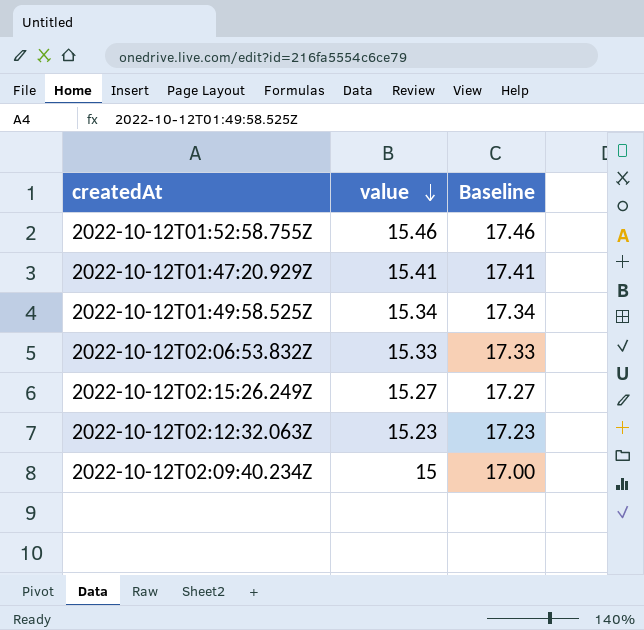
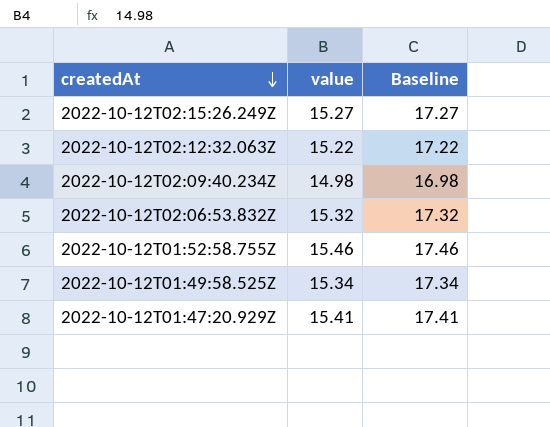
row order: value descending -> createdAt descending
2022-10-12T02:12:32.063Z | value: 15.23 -> 15.22
2022-10-12T02:12:32.063Z | Baseline: 17.23 -> 17.22
2022-10-12T02:09:40.234Z | value: 15 -> 14.98
2022-10-12T02:09:40.234Z | Baseline: 17.00 -> 16.98
2022-10-12T02:06:53.832Z | value: 15.33 -> 15.32
2022-10-12T02:06:53.832Z | Baseline: 17.33 -> 17.32

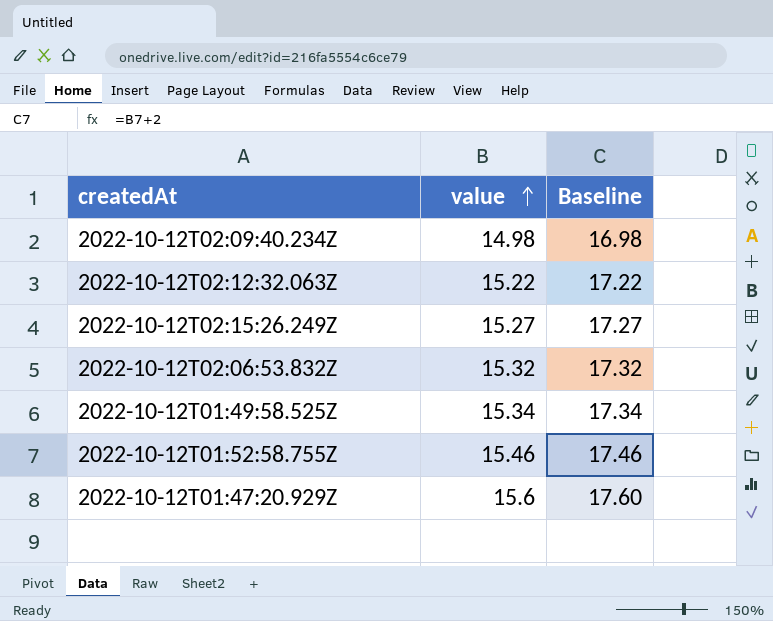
row order: createdAt descending -> value ascending
2022-10-12T01:47:20.929Z | value: 15.41 -> 15.6
2022-10-12T01:47:20.929Z | Baseline: 17.41 -> 17.60

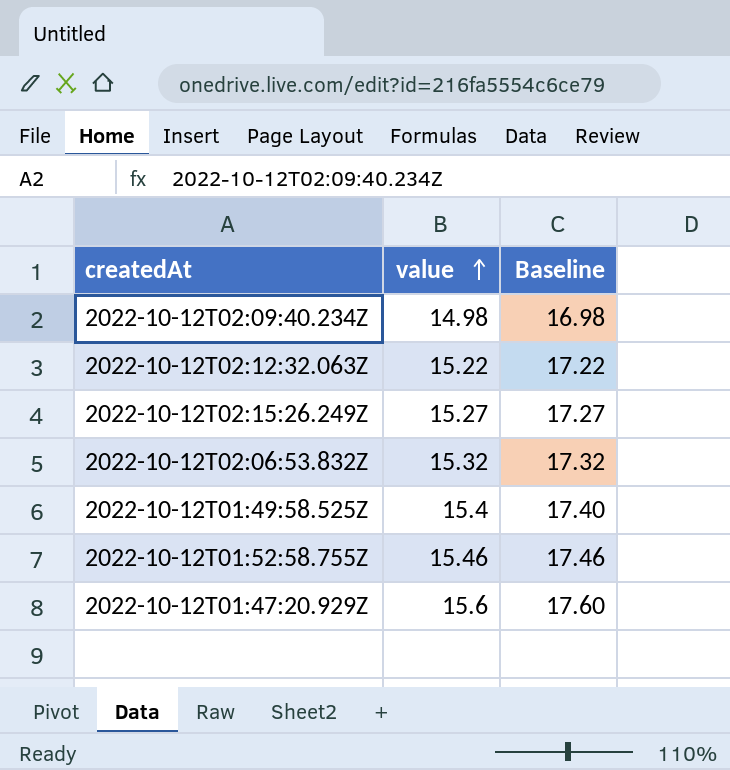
2022-10-12T01:49:58.525Z | value: 15.34 -> 15.4
2022-10-12T01:49:58.525Z | Baseline: 17.34 -> 17.40

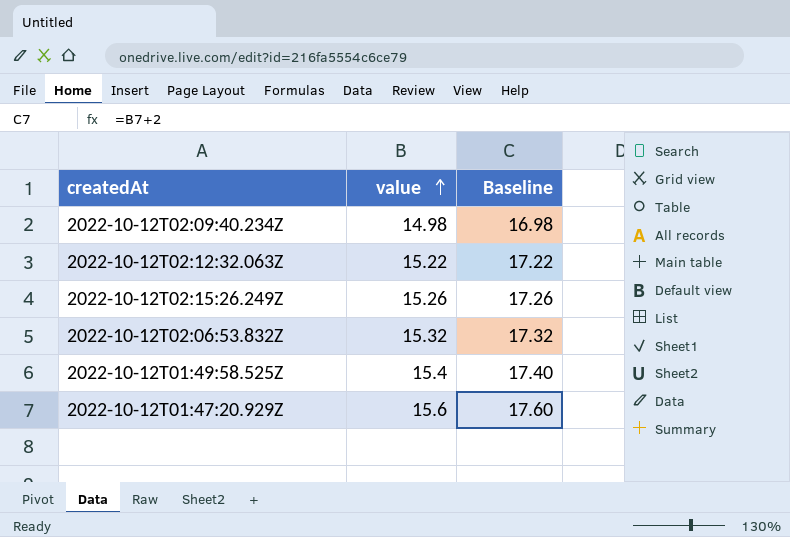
row 2022-10-12T01:52:58.755Z: 15.46 | 17.46 -> none
2022-10-12T02:15:26.249Z | value: 15.27 -> 15.26
2022-10-12T02:15:26.249Z | Baseline: 17.27 -> 17.26

